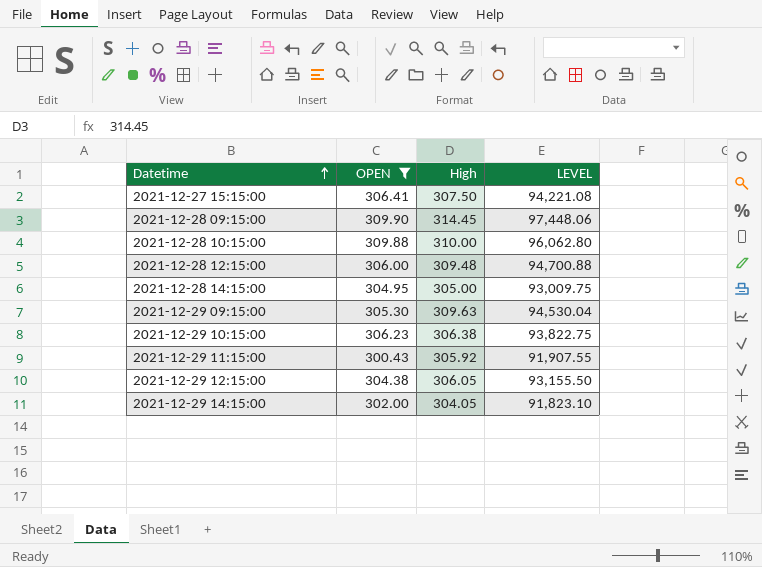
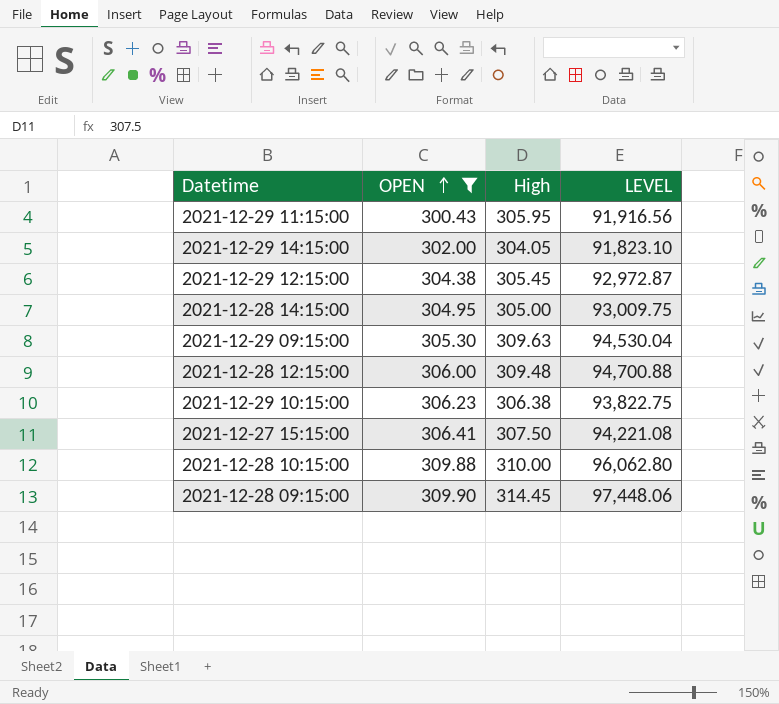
row order: Datetime ascending -> OPEN ascending
2021-12-29 11:15:00 | High: 305.92 -> 305.95
2021-12-29 11:15:00 | LEVEL: 91,907.55 -> 91,916.56
2021-12-29 12:15:00 | High: 306.05 -> 305.45
2021-12-29 12:15:00 | LEVEL: 93,155.50 -> 92,972.87

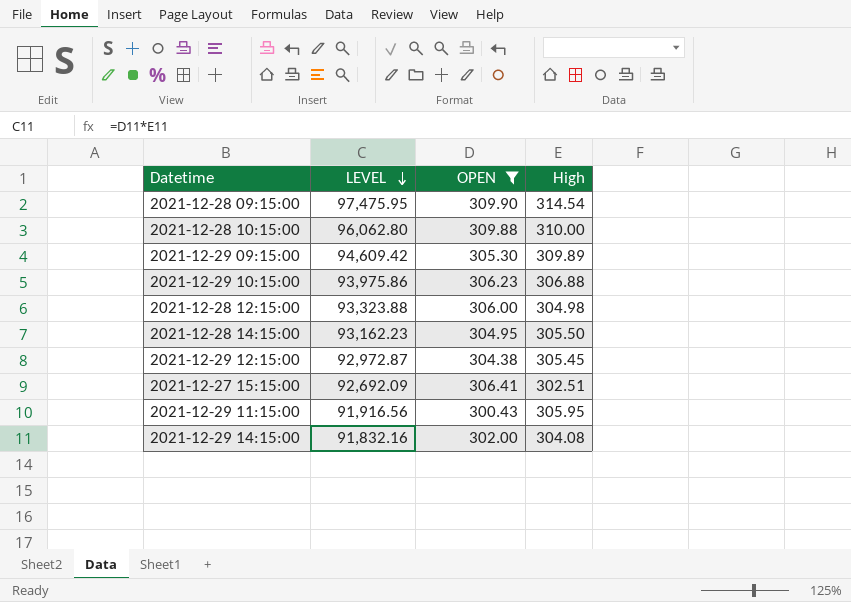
row order: OPEN ascending -> LEVEL descending
column LEVEL | position: 4 -> 2
2021-12-28 09:15:00 | LEVEL: 97,448.06 -> 97,475.95
2021-12-28 09:15:00 | High: 314.45 -> 314.54
2021-12-29 09:15:00 | LEVEL: 94,530.04 -> 94,609.42
2021-12-29 09:15:00 | High: 309.63 -> 309.89
2021-12-29 10:15:00 | LEVEL: 93,822.75 -> 93,975.86
2021-12-29 10:15:00 | High: 306.38 -> 306.88
2021-12-28 12:15:00 | LEVEL: 94,700.88 -> 93,323.88
2021-12-28 12:15:00 | High: 309.48 -> 304.98
2021-12-28 14:15:00 | LEVEL: 93,009.75 -> 93,162.23
2021-12-28 14:15:00 | High: 305.00 -> 305.50
2021-12-27 15:15:00 | LEVEL: 94,221.08 -> 92,692.09
2021-12-27 15:15:00 | High: 307.50 -> 302.51
2021-12-29 14:15:00 | LEVEL: 91,823.10 -> 91,832.16
2021-12-29 14:15:00 | High: 304.05 -> 304.08

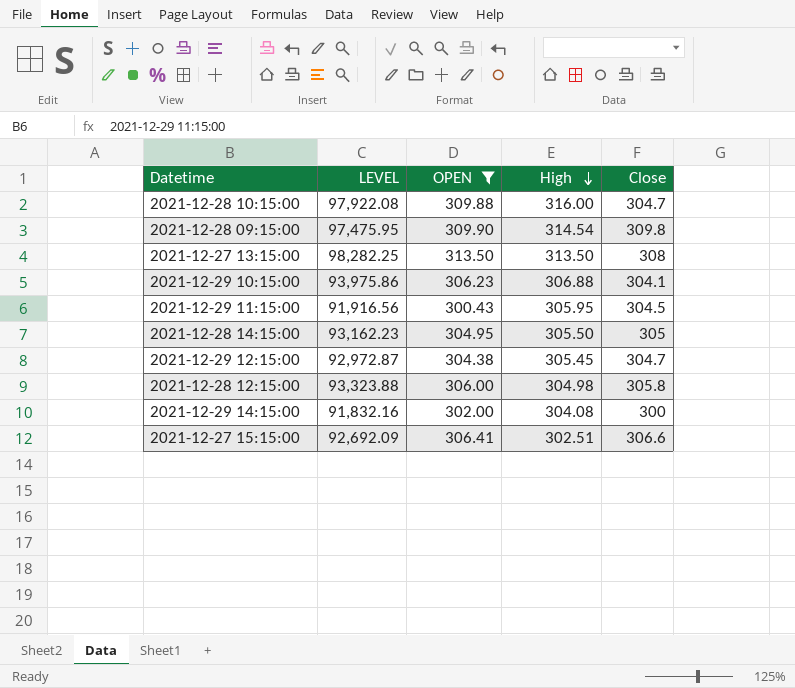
row order: LEVEL descending -> High descending
column Close | position: none -> 5
row 2021-12-29 09:15:00: 94,609.42 | 305.30 | 309.89 -> none
2021-12-28 10:15:00 | LEVEL: 96,062.80 -> 97,922.08
2021-12-28 10:15:00 | High: 310.00 -> 316.00
row 2021-12-27 13:15:00: none -> 98,282.25 | 313.50 | 313.50 | 308

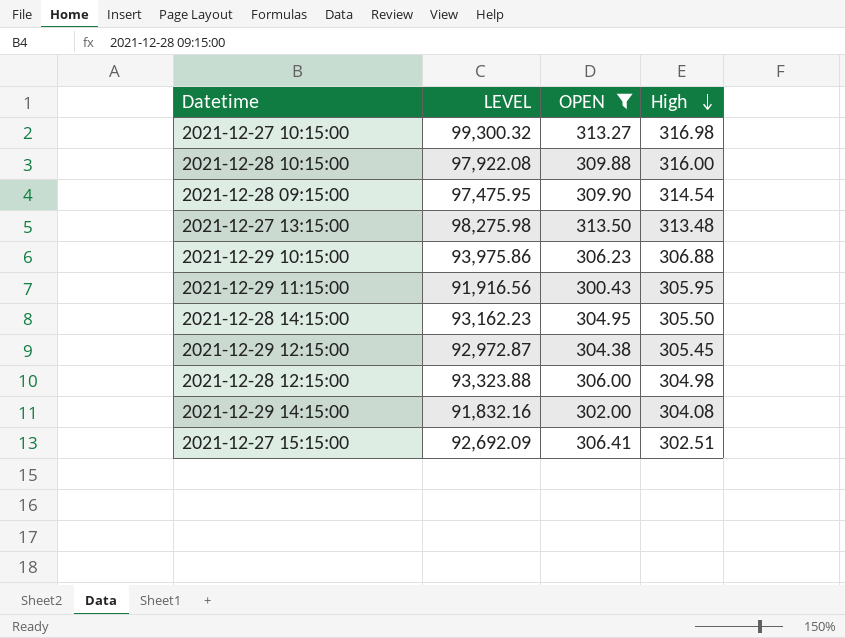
column Close | position: 5 -> none
row 2021-12-27 10:15:00: none -> 99,300.32 | 313.27 | 316.98
2021-12-27 13:15:00 | LEVEL: 98,282.25 -> 98,275.98
2021-12-27 13:15:00 | High: 313.50 -> 313.48

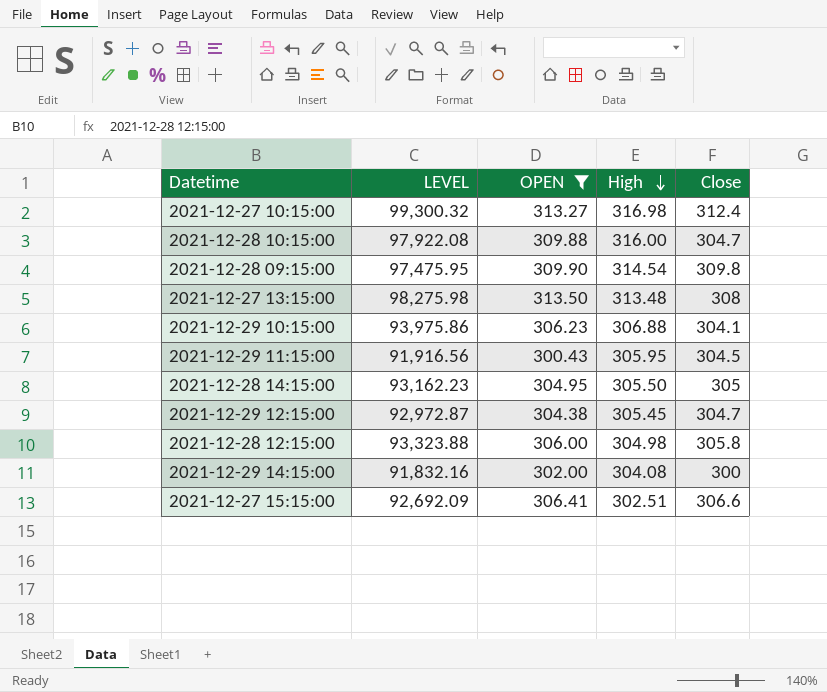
column Close | position: none -> 5

